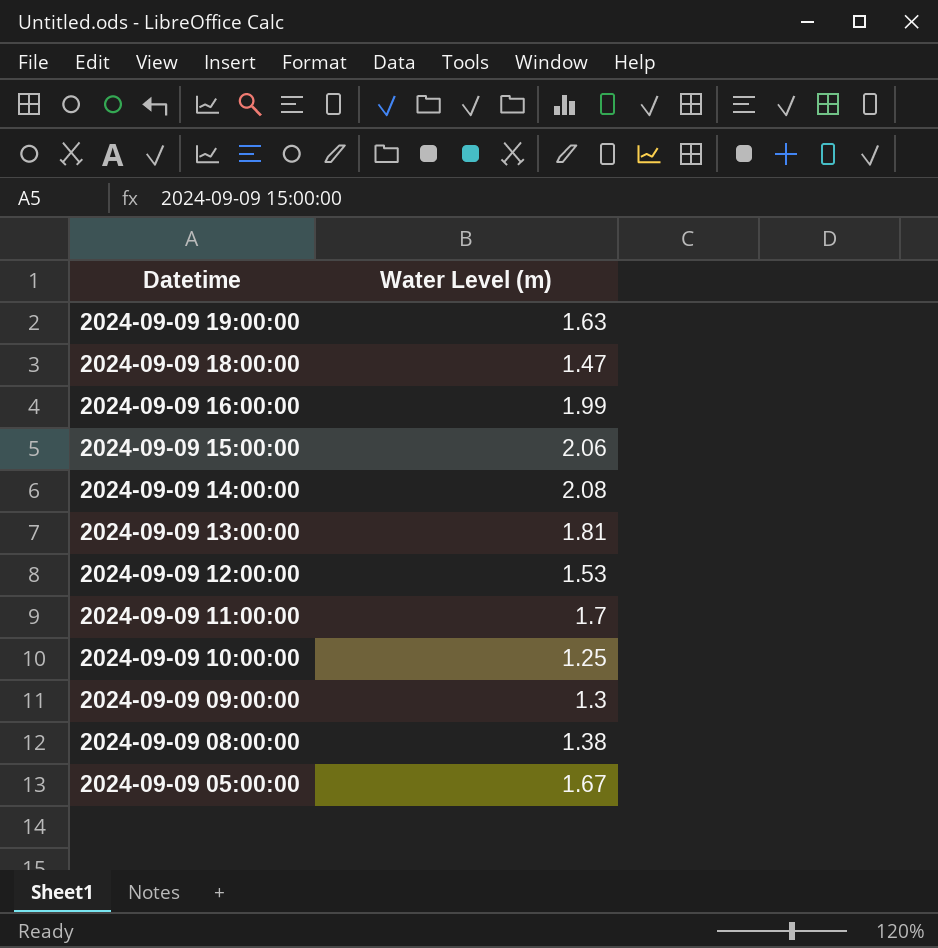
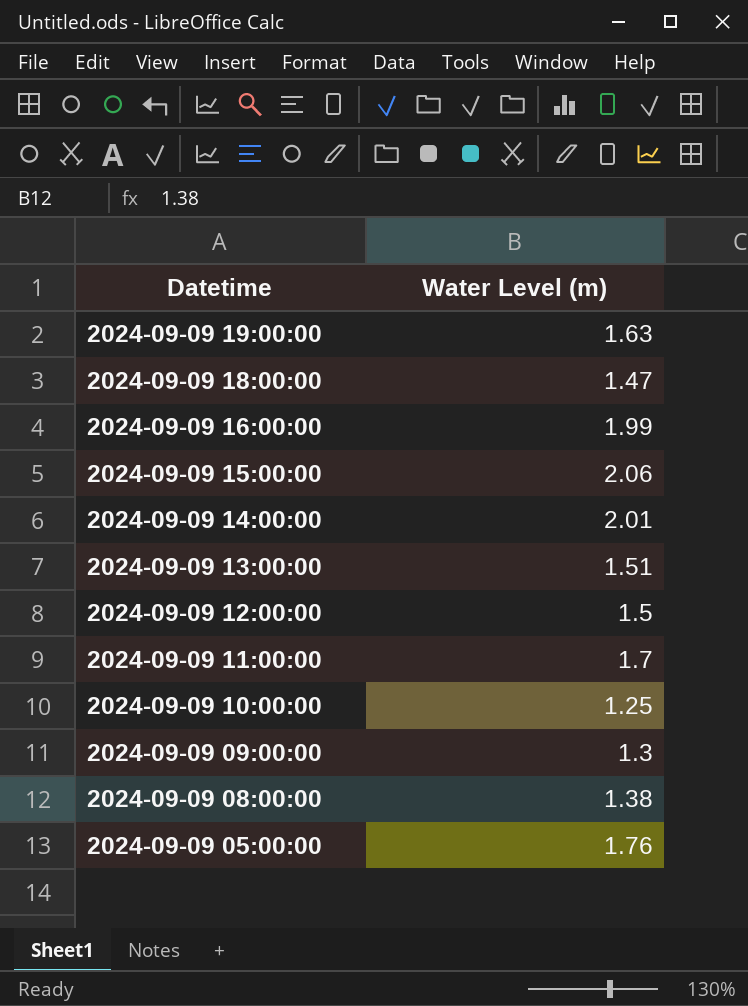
2024-09-09 14:00:00 | Water Level (m): 2.08 -> 2.01
2024-09-09 13:00:00 | Water Level (m): 1.81 -> 1.51
2024-09-09 12:00:00 | Water Level (m): 1.53 -> 1.5
2024-09-09 05:00:00 | Water Level (m): 1.67 -> 1.76

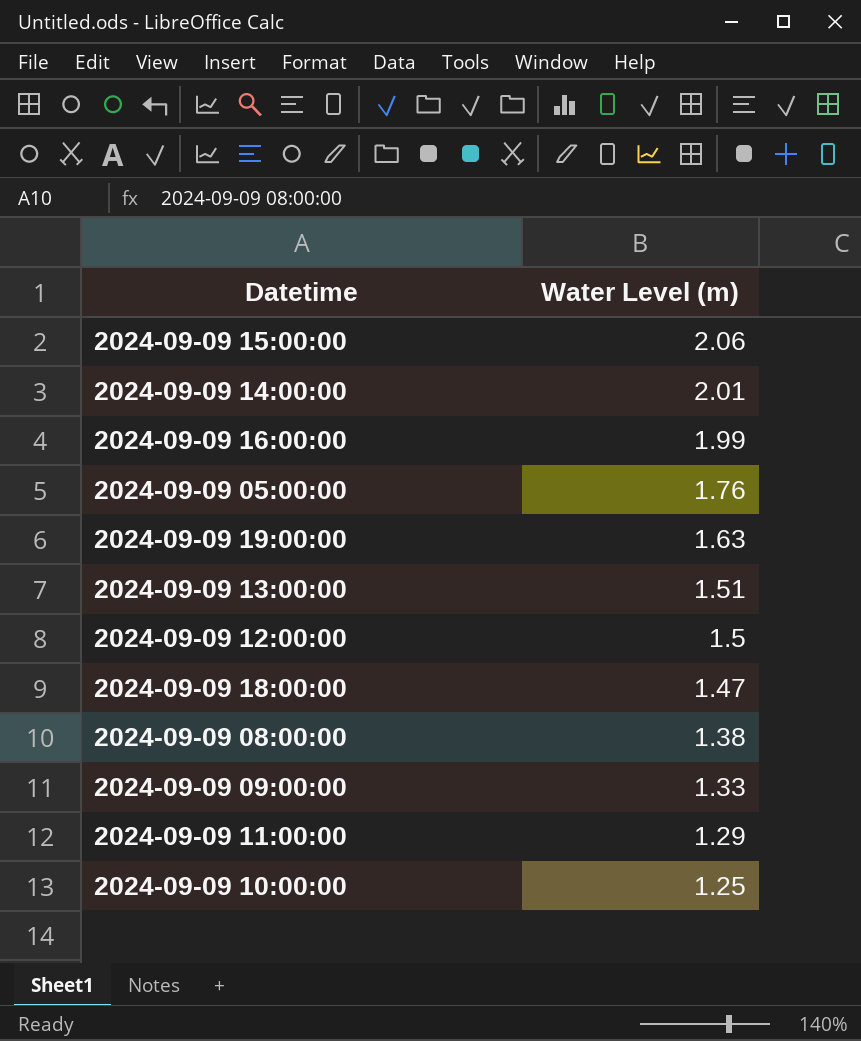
row order: Datetime descending -> Water Level (m) descending
2024-09-09 09:00:00 | Water Level (m): 1.3 -> 1.33
2024-09-09 11:00:00 | Water Level (m): 1.7 -> 1.29

